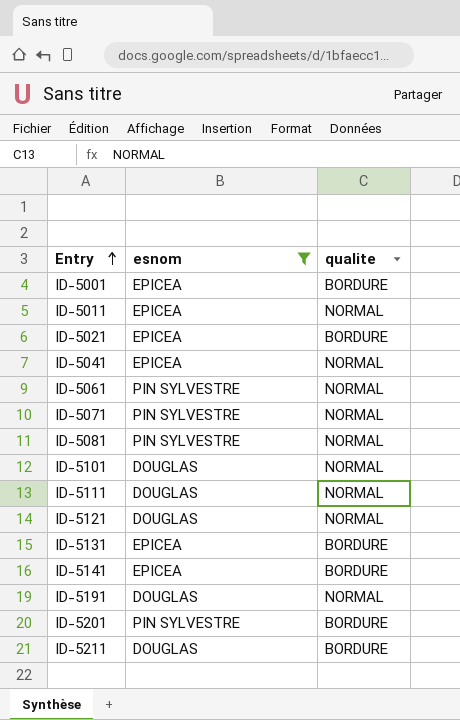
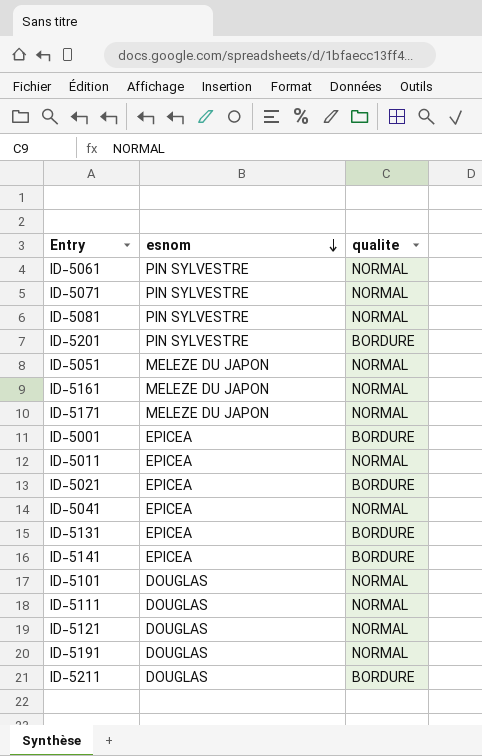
filter: esnom != MELEZE DU JAPON -> none
row order: Entry ascending -> esnom descending

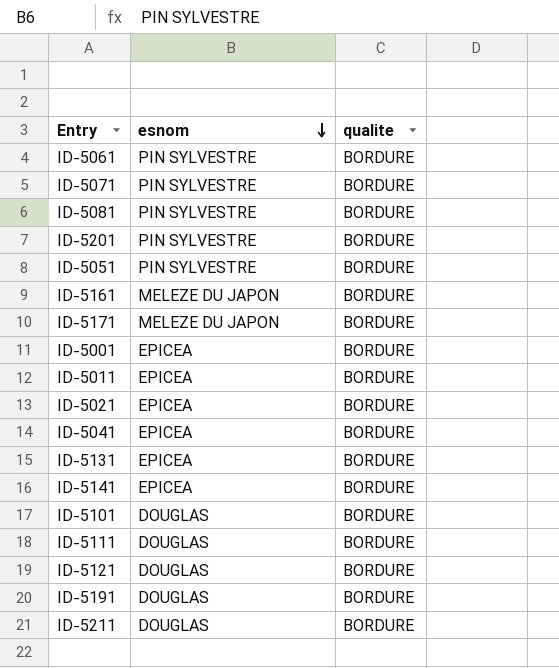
ID-5061 | qualite: NORMAL -> BORDURE
ID-5071 | qualite: NORMAL -> BORDURE
ID-5081 | qualite: NORMAL -> BORDURE
ID-5051 | esnom: MELEZE DU JAPON -> PIN SYLVESTRE
ID-5051 | qualite: NORMAL -> BORDURE
ID-5161 | qualite: NORMAL -> BORDURE
ID-5171 | qualite: NORMAL -> BORDURE
ID-5011 | qualite: NORMAL -> BORDURE
ID-5041 | qualite: NORMAL -> BORDURE
ID-5101 | qualite: NORMAL -> BORDURE
ID-5111 | qualite: NORMAL -> BORDURE
ID-5121 | qualite: NORMAL -> BORDURE
ID-5191 | qualite: NORMAL -> BORDURE

